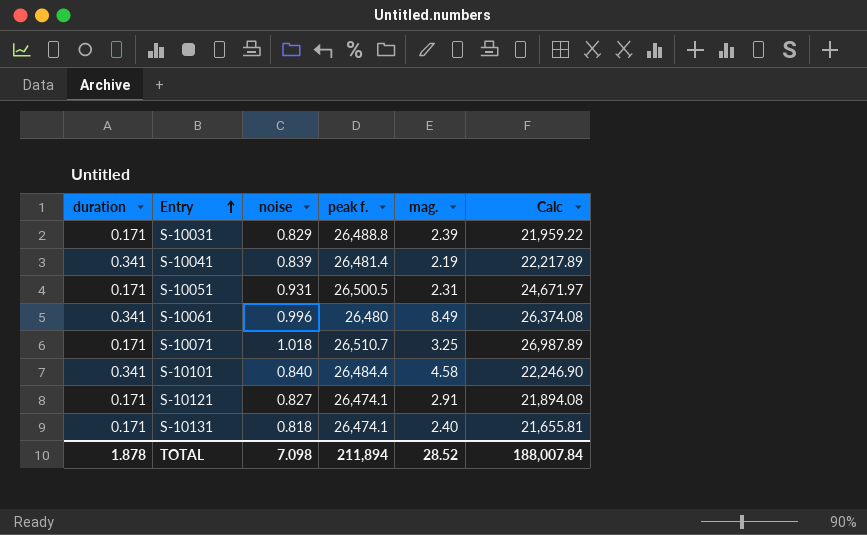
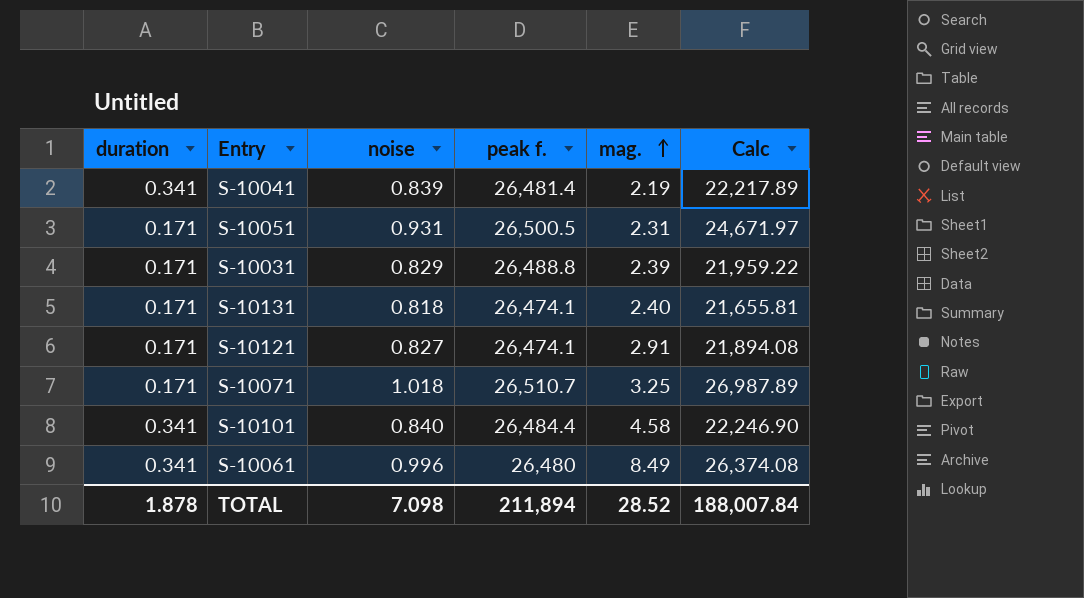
row order: Entry ascending -> mag. ascending

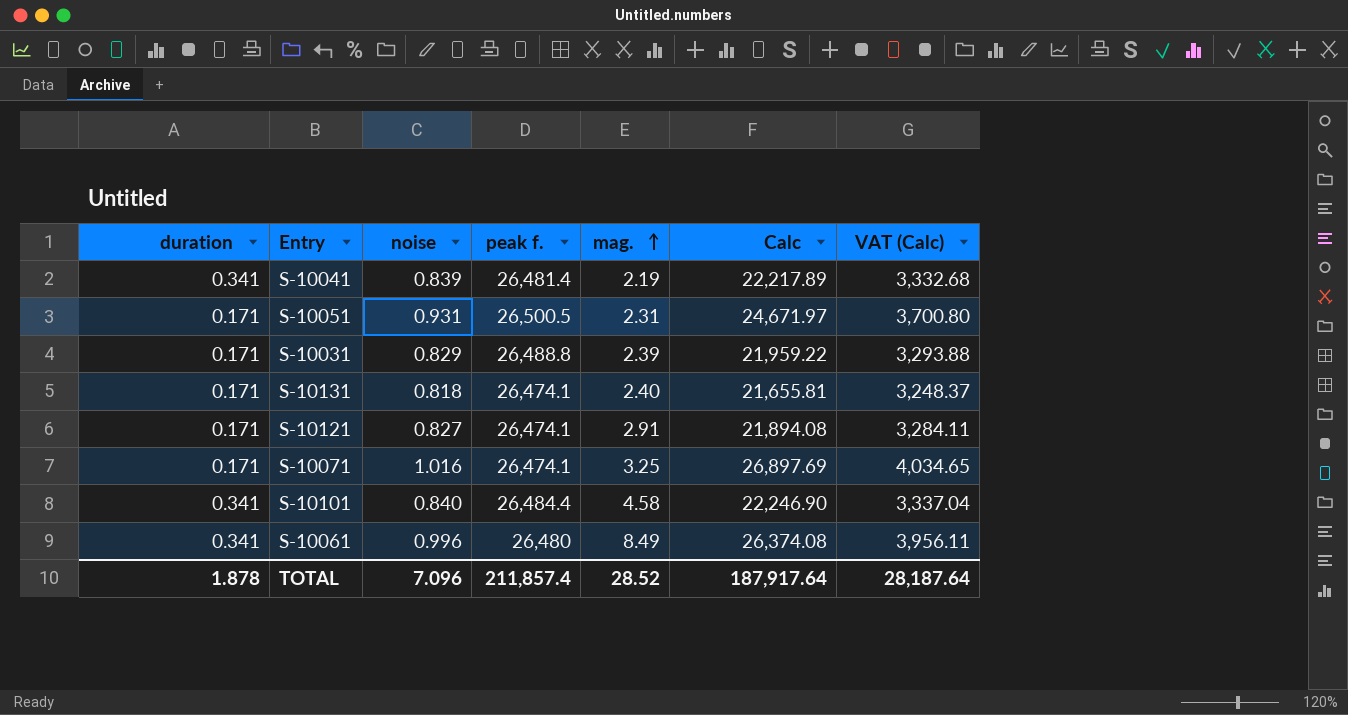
column VAT (Calc) | formula: none -> [Calc] * 0.15
S-10071 | noise: 1.018 -> 1.016
S-10071 | peak f.: 26,510.7 -> 26,474.1
S-10071 | Calc: 26,987.89 -> 26,897.69
TOTAL | noise: 7.098 -> 7.096
TOTAL | peak f.: 211,894 -> 211,857.4
TOTAL | Calc: 188,007.84 -> 187,917.64

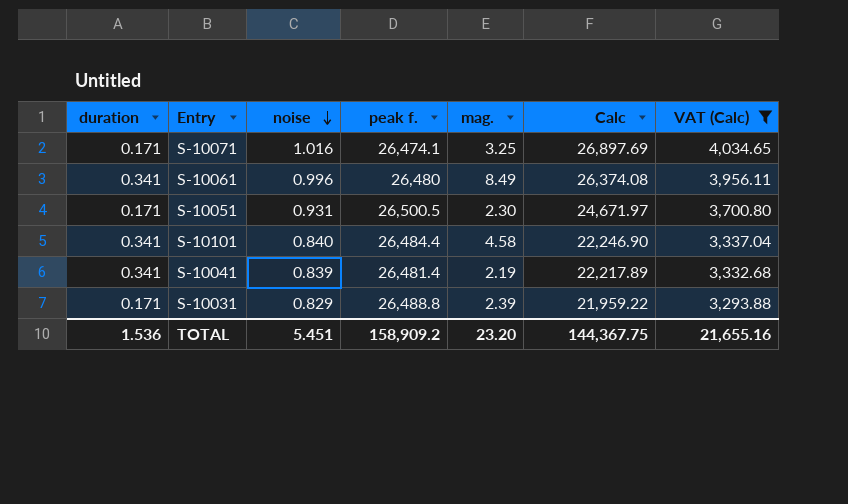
filter: none -> VAT (Calc) >= 3,293.88
row order: mag. ascending -> noise descending
S-10051 | mag.: 2.31 -> 2.30
TOTAL | duration: 1.878 -> 1.536
TOTAL | noise: 7.096 -> 5.451
TOTAL | peak f.: 211,857.4 -> 158,909.2
TOTAL | mag.: 28.52 -> 23.20
TOTAL | Calc: 187,917.64 -> 144,367.75
TOTAL | VAT (Calc): 28,187.64 -> 21,655.16

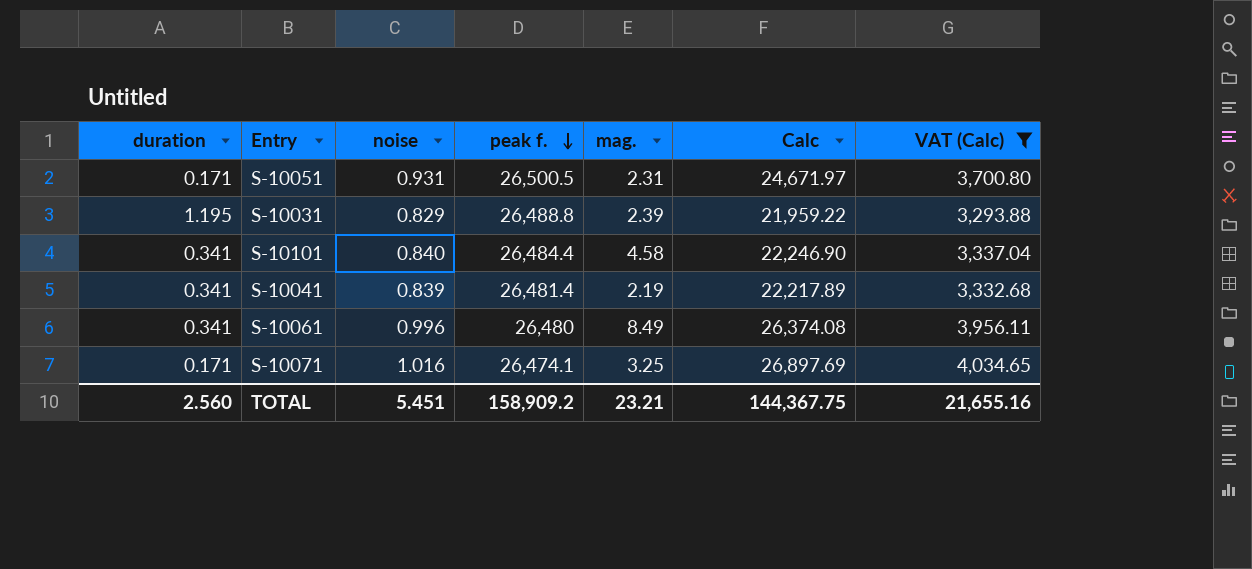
row order: noise descending -> peak f. descending
S-10051 | mag.: 2.30 -> 2.31
S-10031 | duration: 0.171 -> 1.195
TOTAL | duration: 1.536 -> 2.560
TOTAL | mag.: 23.20 -> 23.21

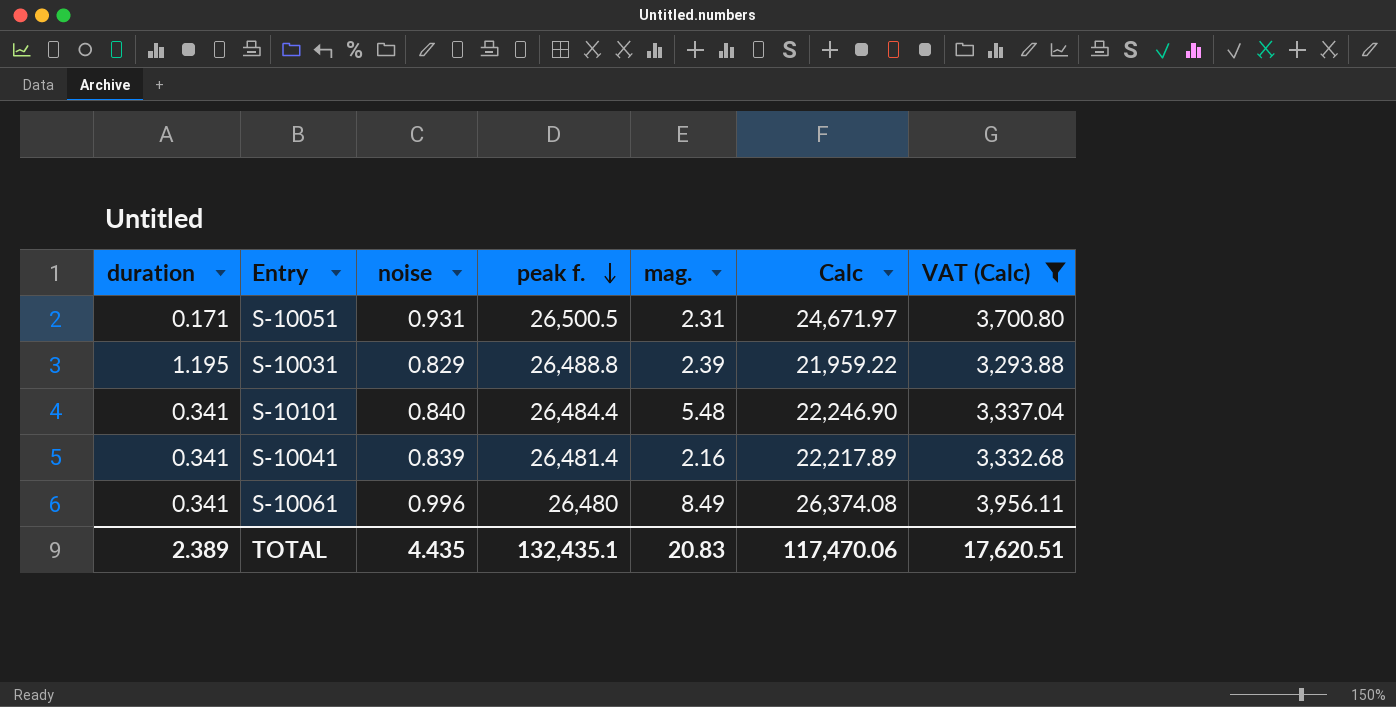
row S-10071: 0.171 | 1.016 | 26,474.1 | 3.25 | 26,897.69 | 4,034.65 -> none
S-10101 | mag.: 4.58 -> 5.48
S-10041 | mag.: 2.19 -> 2.16
TOTAL | duration: 2.560 -> 2.389
TOTAL | noise: 5.451 -> 4.435
TOTAL | peak f.: 158,909.2 -> 132,435.1
TOTAL | mag.: 23.21 -> 20.83
TOTAL | Calc: 144,367.75 -> 117,470.06
TOTAL | VAT (Calc): 21,655.16 -> 17,620.51

